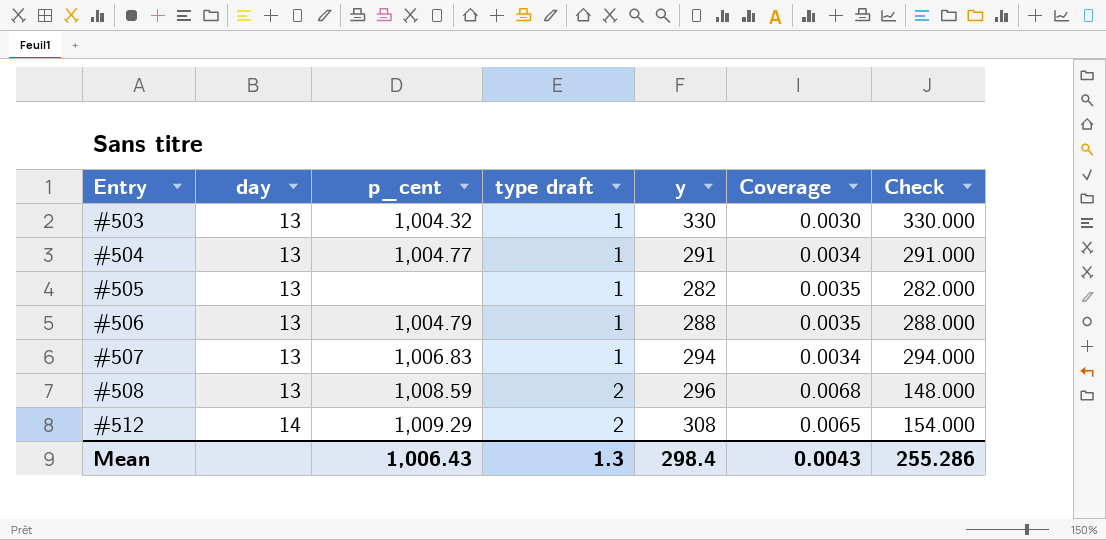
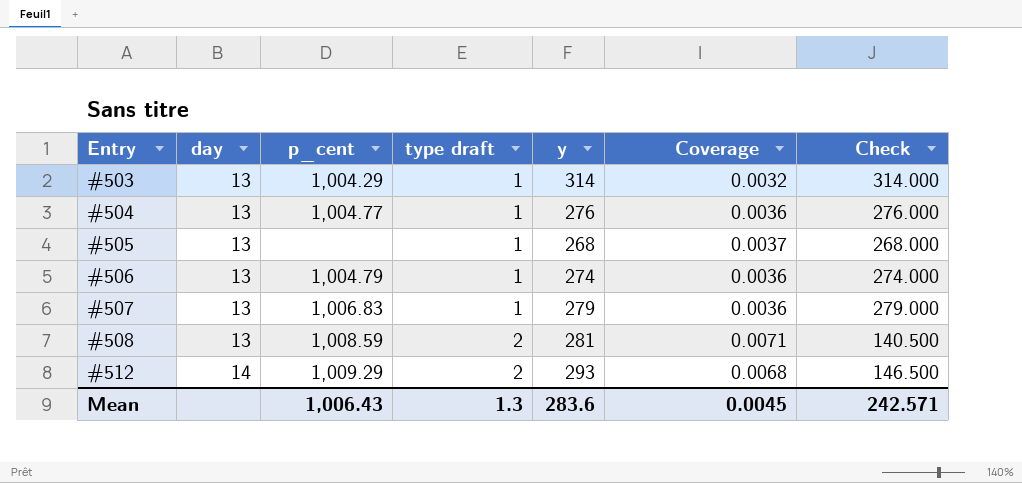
#503 | p_cent: 1,004.32 -> 1,004.29
#503 | y: 330 -> 314
#503 | Coverage: 0.0030 -> 0.0032
#503 | Check: 330.000 -> 314.000
#504 | y: 291 -> 276
#504 | Coverage: 0.0034 -> 0.0036
#504 | Check: 291.000 -> 276.000
#505 | y: 282 -> 268
#505 | Coverage: 0.0035 -> 0.0037
#505 | Check: 282.000 -> 268.000
#506 | y: 288 -> 274
#506 | Coverage: 0.0035 -> 0.0036
#506 | Check: 288.000 -> 274.000
#507 | y: 294 -> 279
#507 | Coverage: 0.0034 -> 0.0036
#507 | Check: 294.000 -> 279.000
#508 | y: 296 -> 281
#508 | Coverage: 0.0068 -> 0.0071
#508 | Check: 148.000 -> 140.500
#512 | y: 308 -> 293
#512 | Coverage: 0.0065 -> 0.0068
#512 | Check: 154.000 -> 146.500
Mean | y: 298.4 -> 283.6
Mean | Coverage: 0.0043 -> 0.0045
Mean | Check: 255.286 -> 242.571

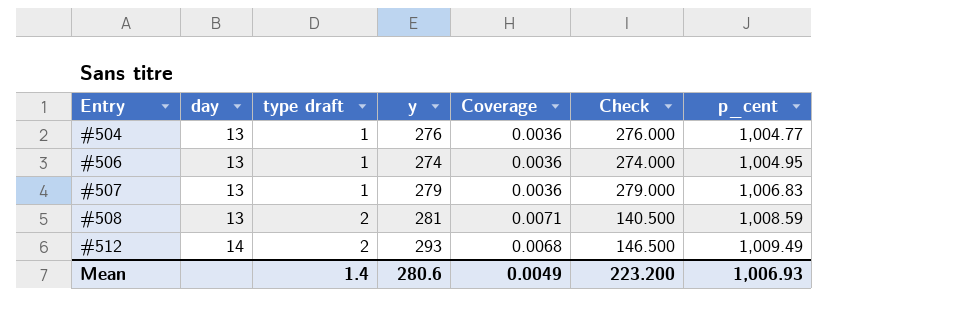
column p_cent | position: 3 -> 7
row #503: 13 | 1,004.29 | 1 | 314 | 0.0032 | 314.000 -> none
row #505: 13 | none | 1 | 268 | 0.0037 | 268.000 -> none
#506 | p_cent: 1,004.79 -> 1,004.95
#512 | p_cent: 1,009.29 -> 1,009.49
Mean | type draft: 1.3 -> 1.4
Mean | y: 283.6 -> 280.6
Mean | Coverage: 0.0045 -> 0.0049
Mean | Check: 242.571 -> 223.200
Mean | p_cent: 1,006.43 -> 1,006.93

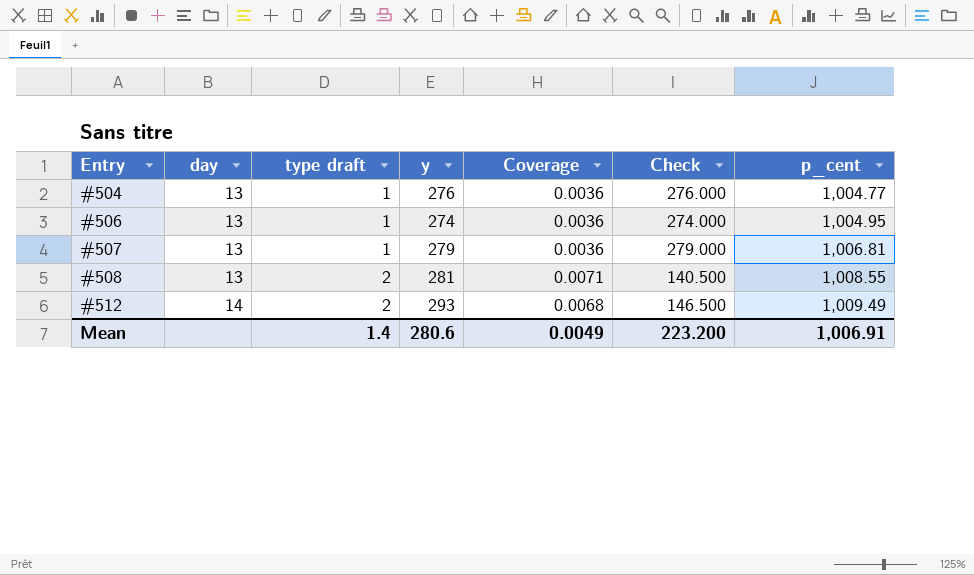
#507 | p_cent: 1,006.83 -> 1,006.81
#508 | p_cent: 1,008.59 -> 1,008.55
Mean | p_cent: 1,006.93 -> 1,006.91

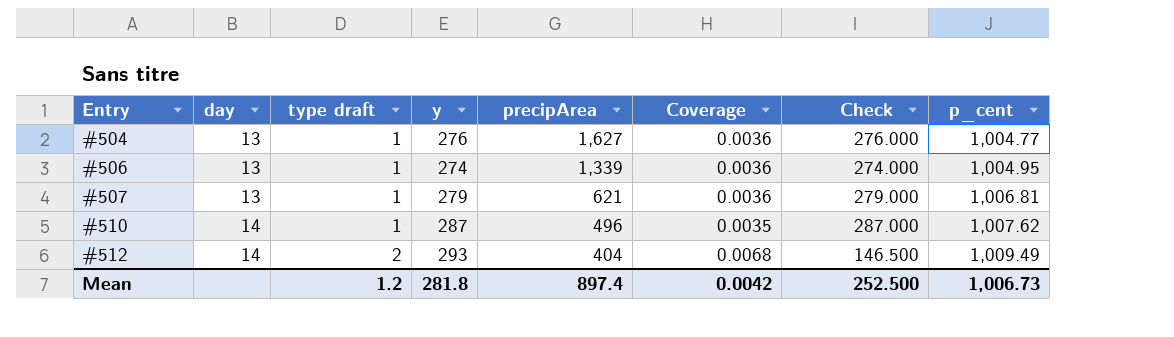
column precipArea | position: none -> 5
row #508: 13 | 2 | 281 | 0.0071 | 140.500 | 1,008.55 -> none
row #510: none -> 14 | 1 | 287 | 496 | 0.0035 | 287.000 | 1,007.62
Mean | type draft: 1.4 -> 1.2
Mean | y: 280.6 -> 281.8
Mean | Coverage: 0.0049 -> 0.0042
Mean | Check: 223.200 -> 252.500
Mean | p_cent: 1,006.91 -> 1,006.73

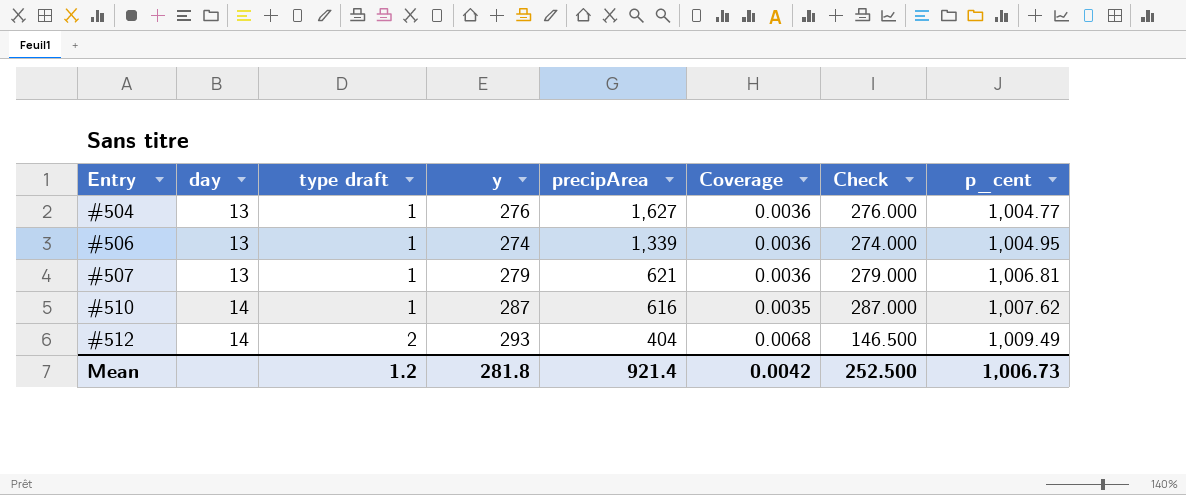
#510 | precipArea: 496 -> 616
Mean | precipArea: 897.4 -> 921.4

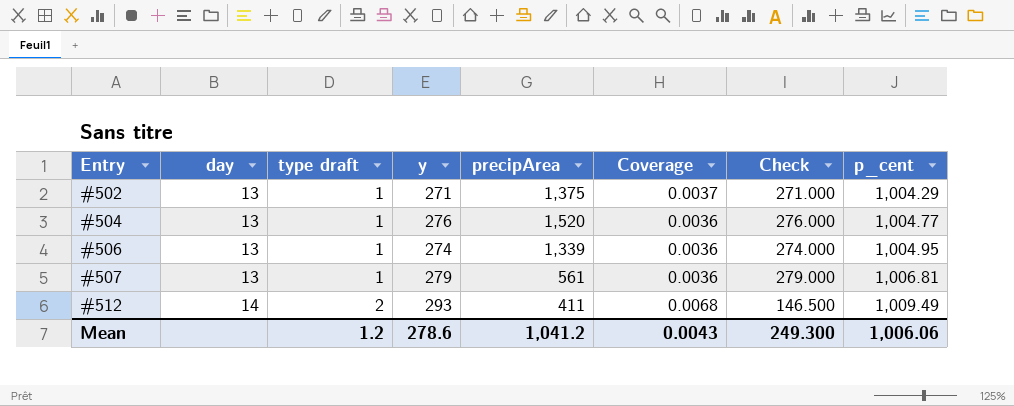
row #510: 14 | 1 | 287 | 616 | 0.0035 | 287.000 | 1,007.62 -> none
row #502: none -> 13 | 1 | 271 | 1,375 | 0.0037 | 271.000 | 1,004.29
#504 | precipArea: 1,627 -> 1,520
#507 | precipArea: 621 -> 561
#512 | precipArea: 404 -> 411
Mean | y: 281.8 -> 278.6
Mean | precipArea: 921.4 -> 1,041.2
Mean | Coverage: 0.0042 -> 0.0043
Mean | Check: 252.500 -> 249.300
Mean | p_cent: 1,006.73 -> 1,006.06

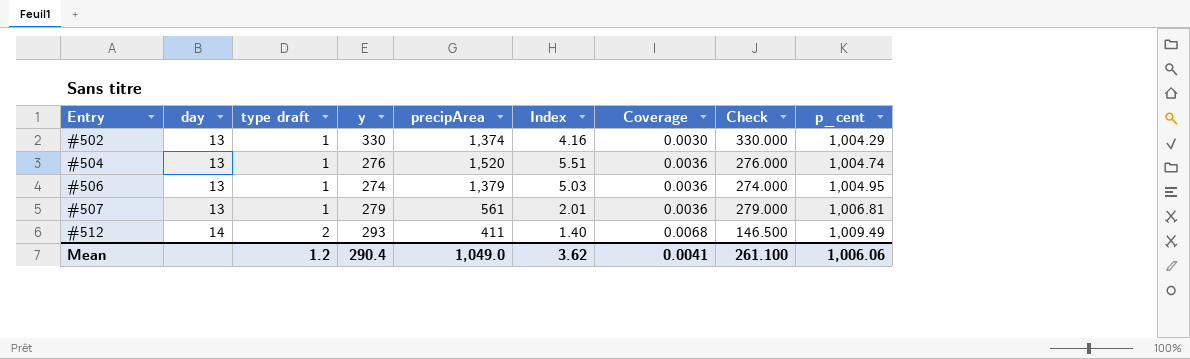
column Index | formula: none -> [precipArea] / [y]
#502 | y: 271 -> 330
#502 | precipArea: 1,375 -> 1,374
#502 | Coverage: 0.0037 -> 0.0030
#502 | Check: 271.000 -> 330.000
#504 | p_cent: 1,004.77 -> 1,004.74
#506 | precipArea: 1,339 -> 1,379
Mean | y: 278.6 -> 290.4
Mean | precipArea: 1,041.2 -> 1,049.0
Mean | Coverage: 0.0043 -> 0.0041
Mean | Check: 249.300 -> 261.100

